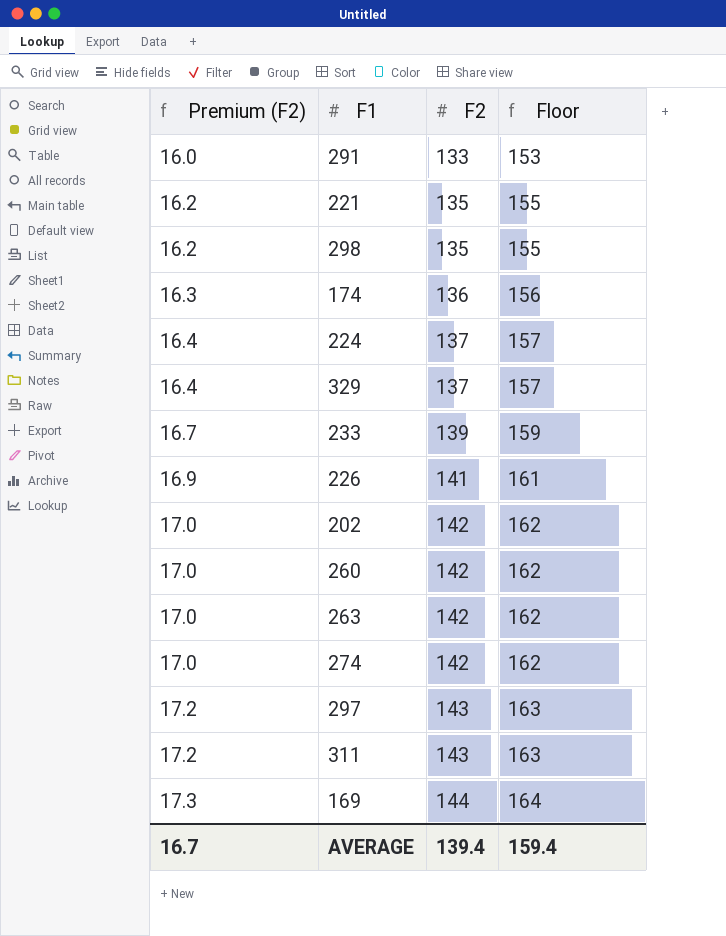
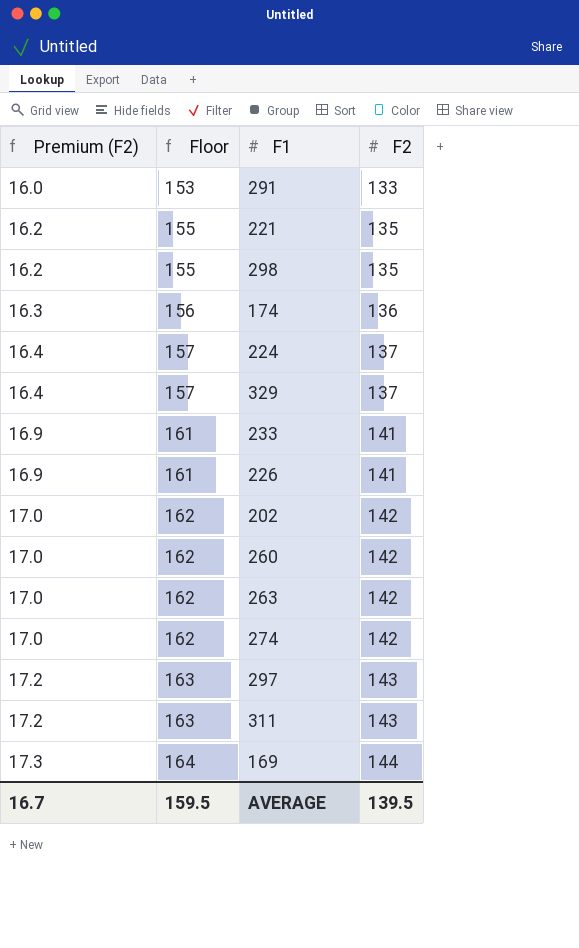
column Floor | position: 4 -> 2
233 | Premium (F2): 16.7 -> 16.9
233 | Floor: 159 -> 161
233 | F2: 139 -> 141
AVERAGE | Floor: 159.4 -> 159.5
AVERAGE | F2: 139.4 -> 139.5

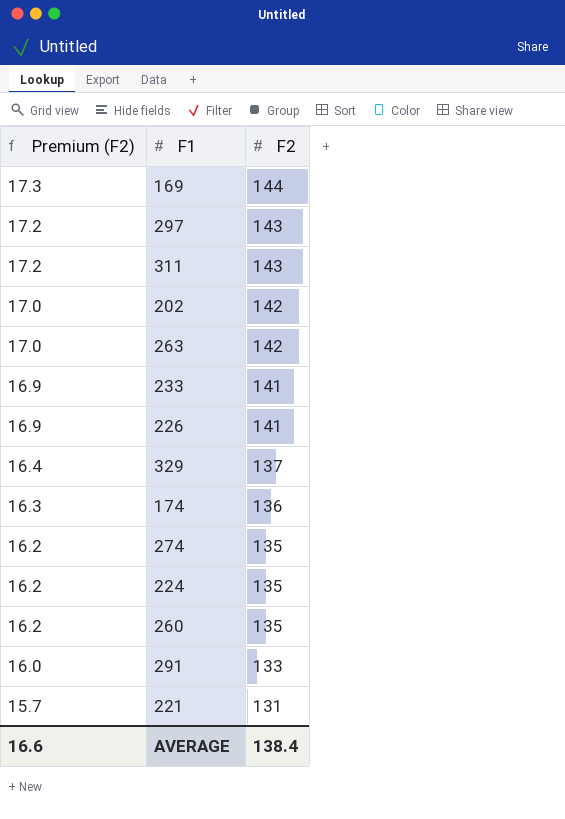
row order: Premium (F2) ascending -> Premium (F2) descending
column Floor | formula: [F2] + 20 -> none
row 298: 16.2 | 155 | 135 -> none
274 | Premium (F2): 17.0 -> 16.2
274 | F2: 142 -> 135
224 | Premium (F2): 16.4 -> 16.2
224 | F2: 137 -> 135
260 | Premium (F2): 17.0 -> 16.2
260 | F2: 142 -> 135
221 | Premium (F2): 16.2 -> 15.7
221 | F2: 135 -> 131
AVERAGE | Premium (F2): 16.7 -> 16.6
AVERAGE | F2: 139.5 -> 138.4

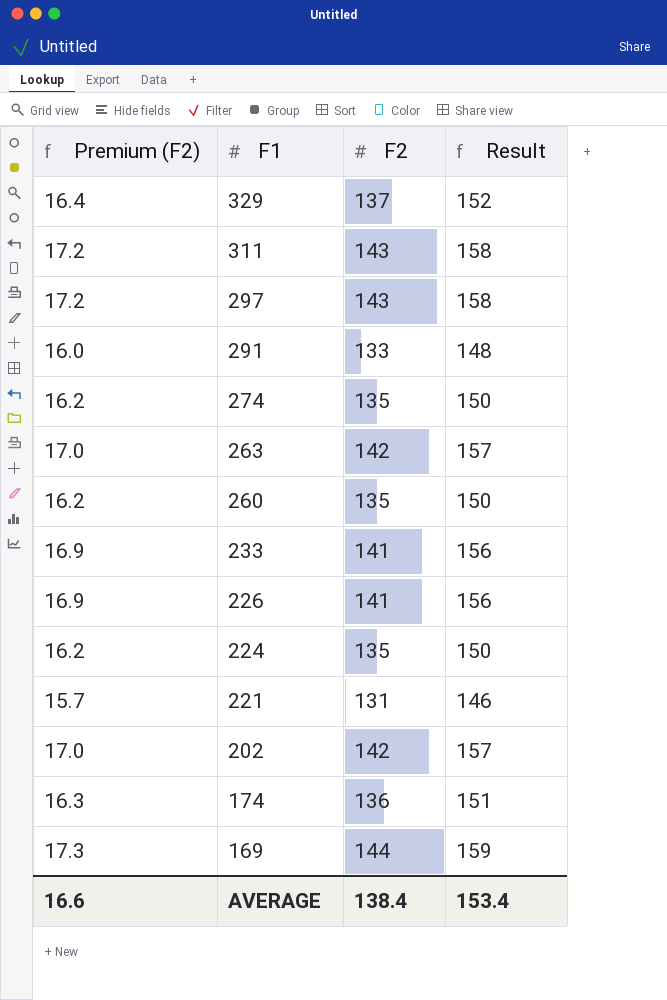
row order: Premium (F2) descending -> F1 descending
column Result | formula: none -> [F2] + 15

